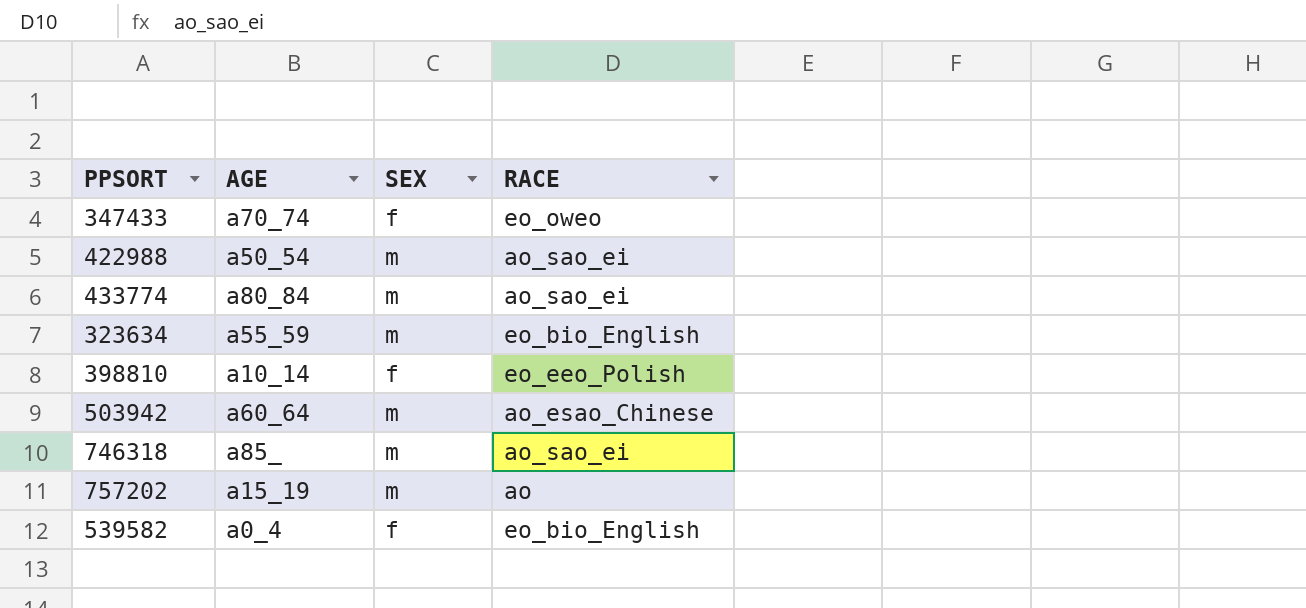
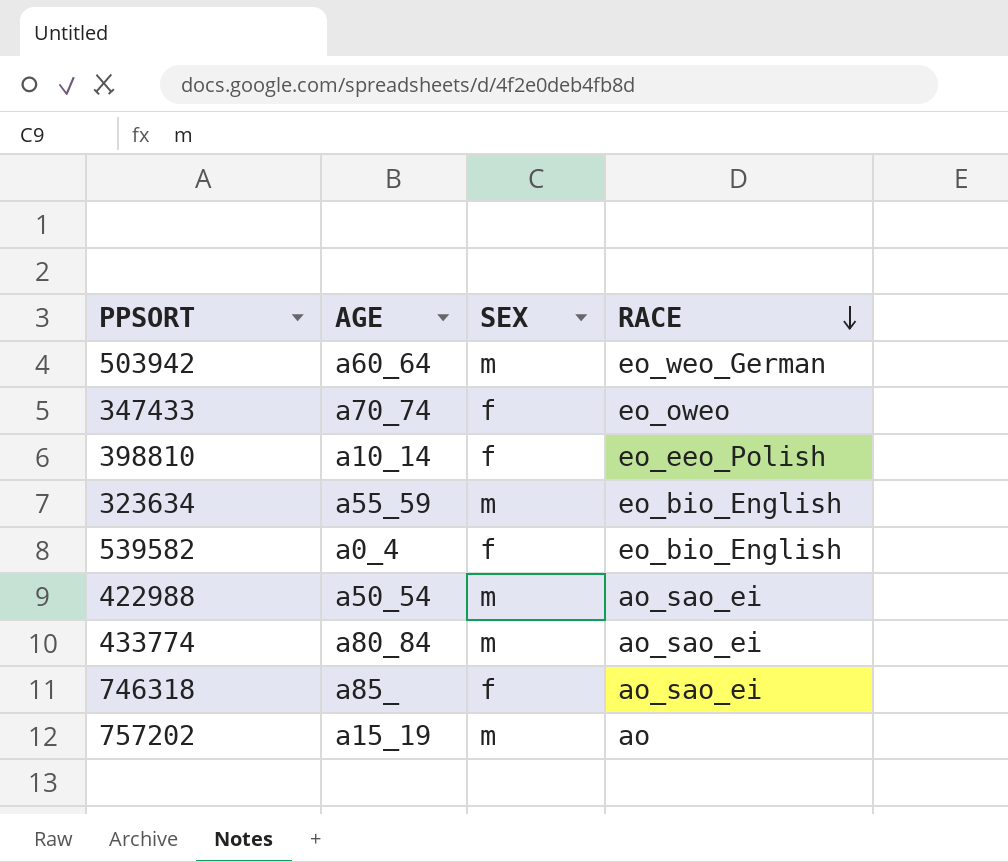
row order: none -> RACE descending
503942 | RACE: ao_esao_Chinese -> eo_weo_German
746318 | SEX: m -> f

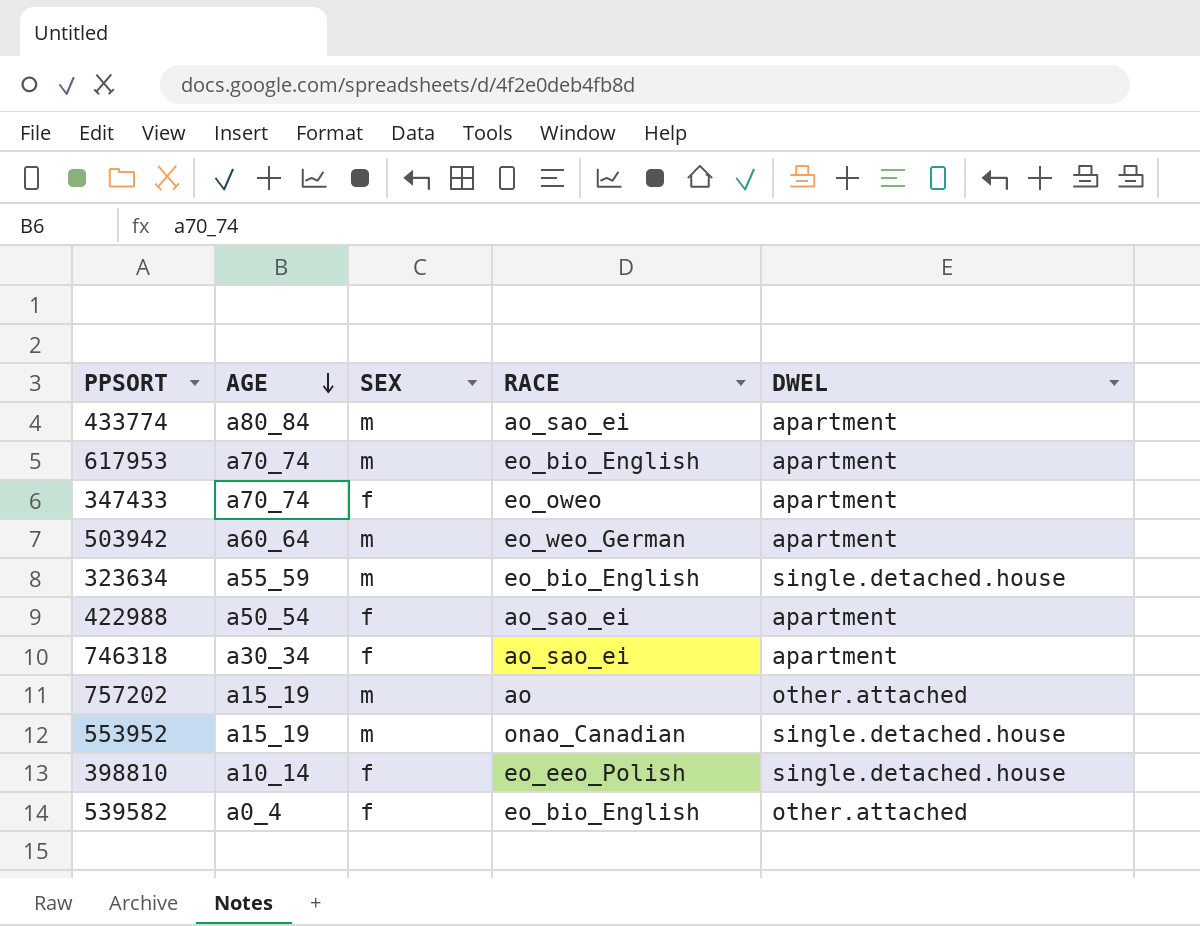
row order: RACE descending -> AGE descending
column DWEL | position: none -> 5
row 617953: none -> a70_74 | m | eo_bio_English | apartment
422988 | SEX: m -> f
746318 | AGE: a85_ -> a30_34
row 553952: none -> a15_19 | m | onao_Canadian | single.detached.house

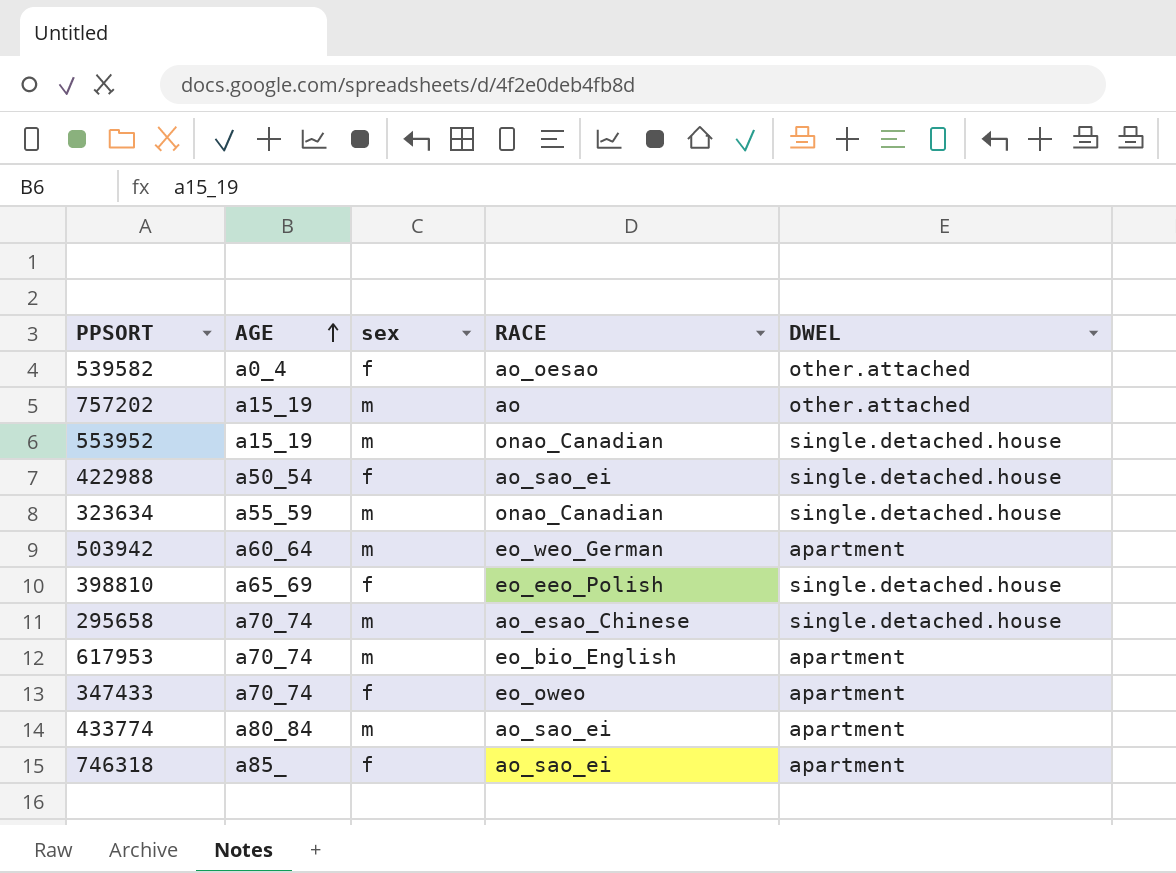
row order: AGE descending -> AGE ascending
column name: SEX -> sex
539582 | RACE: eo_bio_English -> ao_oesao
422988 | DWEL: apartment -> single.detached.house
323634 | RACE: eo_bio_English -> onao_Canadian
398810 | AGE: a10_14 -> a65_69
row 295658: none -> a70_74 | m | ao_esao_Chinese | single.detached.house
746318 | AGE: a30_34 -> a85_

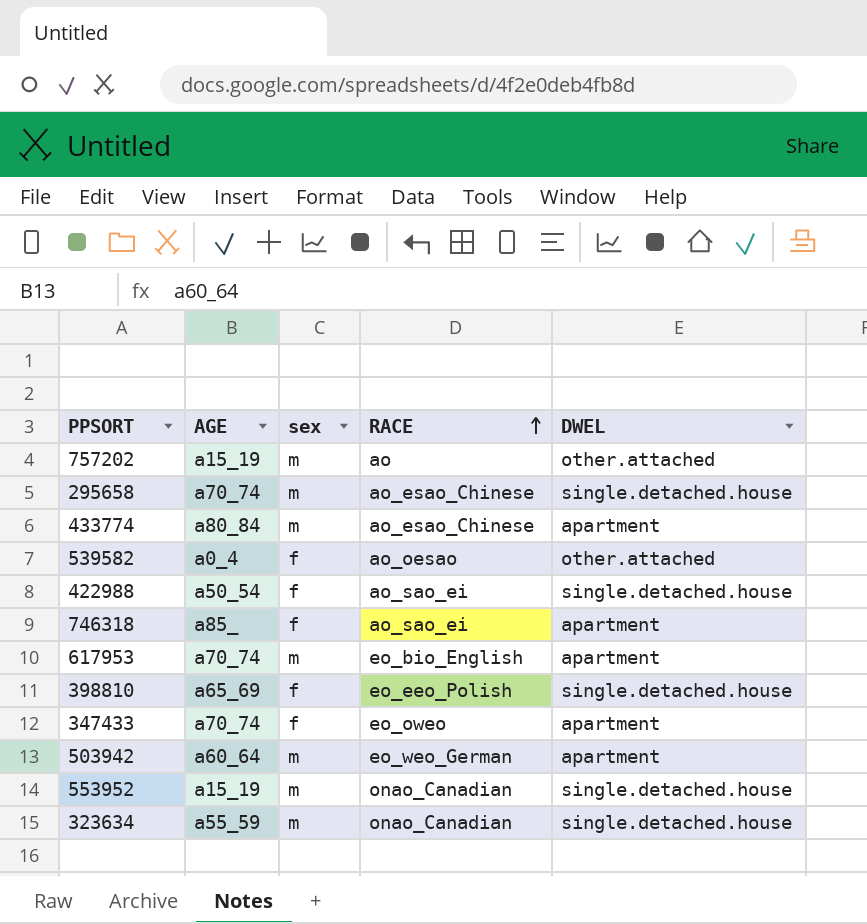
row order: AGE ascending -> RACE ascending
433774 | RACE: ao_sao_ei -> ao_esao_Chinese

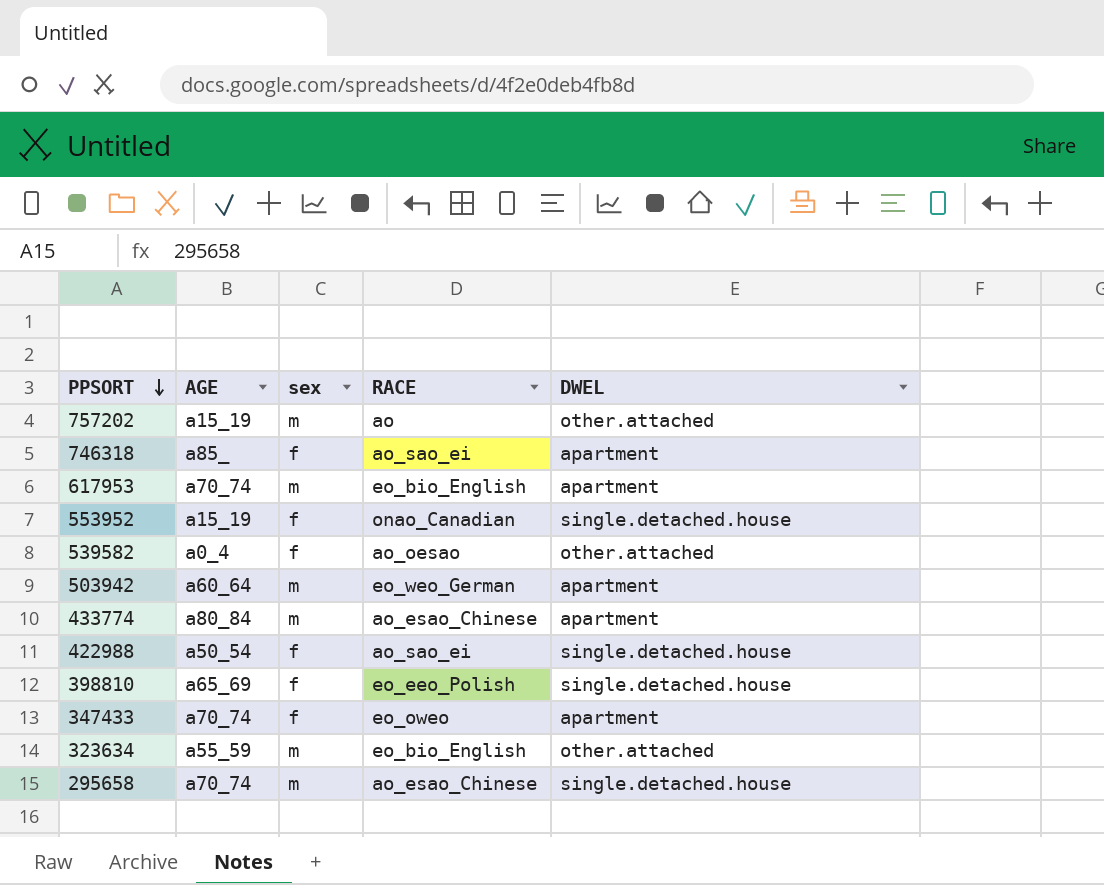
row order: RACE ascending -> PPSORT descending
553952 | sex: m -> f
323634 | RACE: onao_Canadian -> eo_bio_English
323634 | DWEL: single.detached.house -> other.attached

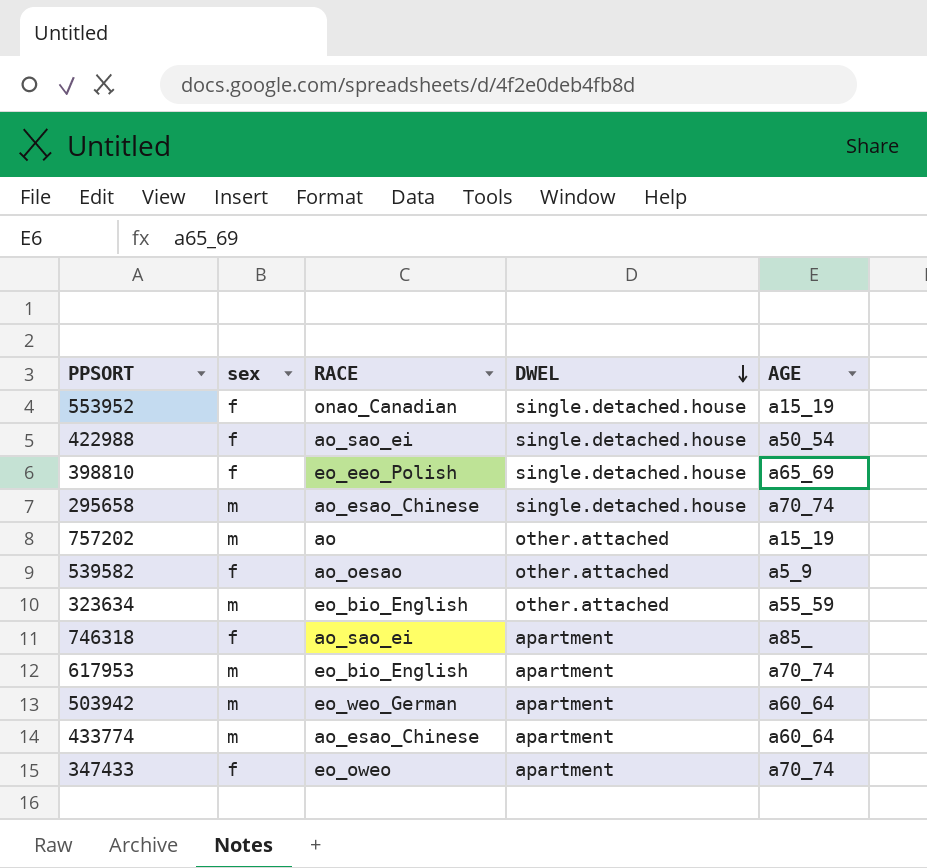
row order: PPSORT descending -> DWEL descending
column AGE | position: 2 -> 5
539582 | AGE: a0_4 -> a5_9
433774 | AGE: a80_84 -> a60_64

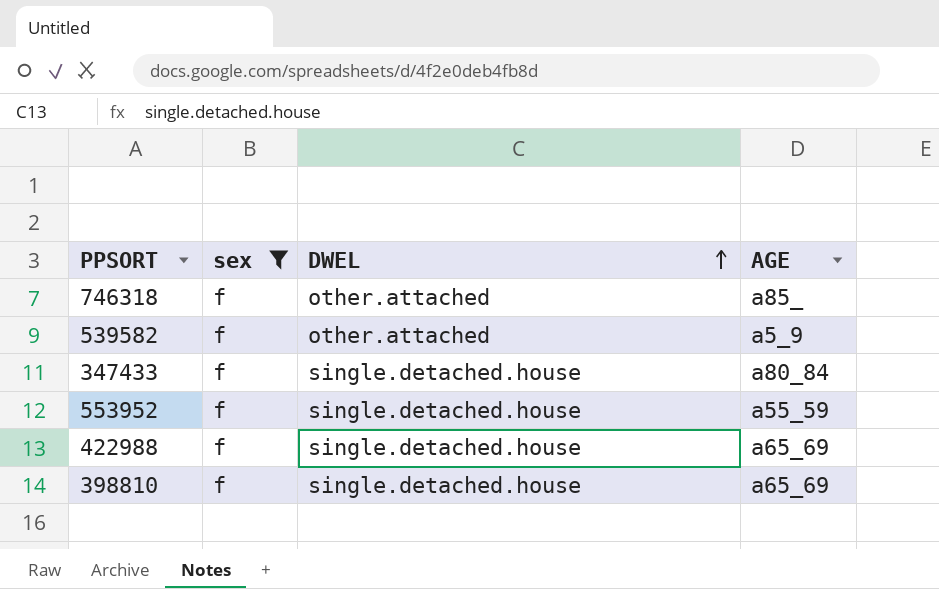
filter: none -> sex = f
row order: DWEL descending -> DWEL ascending
column RACE | position: 3 -> none
746318 | DWEL: apartment -> other.attached
347433 | DWEL: apartment -> single.detached.house
347433 | AGE: a70_74 -> a80_84
553952 | AGE: a15_19 -> a55_59
422988 | AGE: a50_54 -> a65_69

